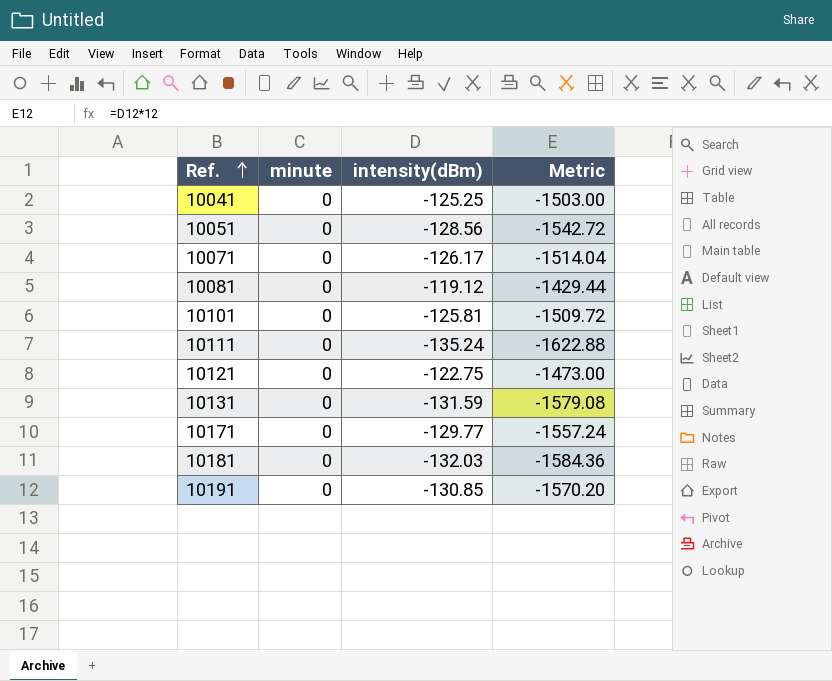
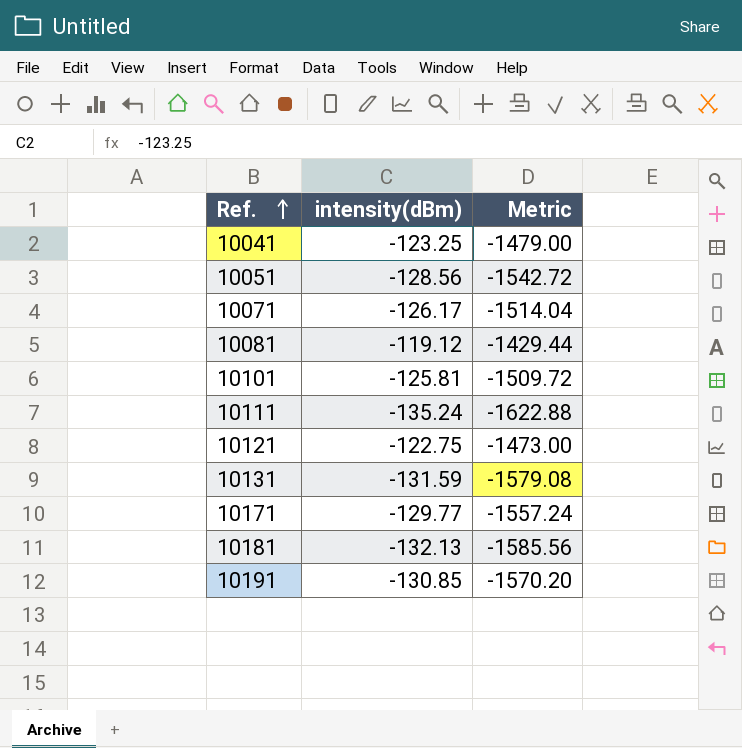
column minute | position: 2 -> none
10041 | intensity(dBm): -125.25 -> -123.25
10041 | Metric: -1503.00 -> -1479.00
10181 | intensity(dBm): -132.03 -> -132.13
10181 | Metric: -1584.36 -> -1585.56

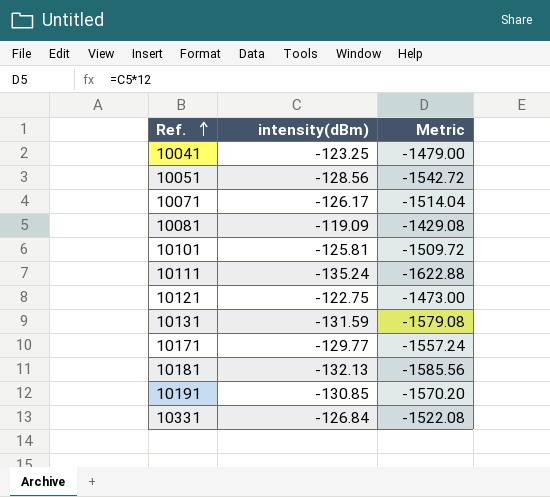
10081 | intensity(dBm): -119.12 -> -119.09
10081 | Metric: -1429.44 -> -1429.08
row 10331: none -> -126.84 | -1522.08

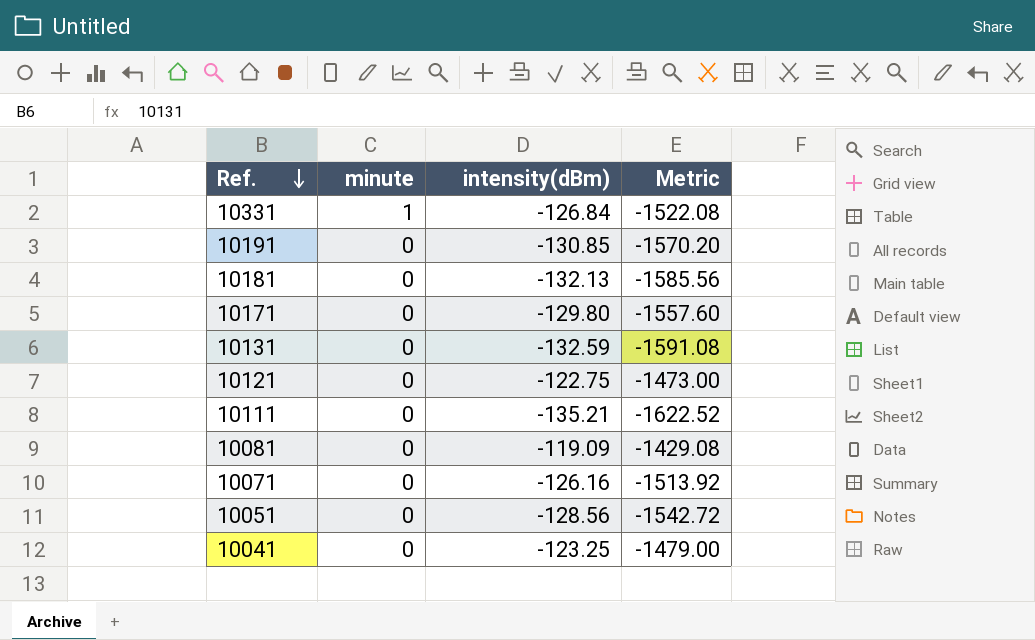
row order: Ref. ascending -> Ref. descending
column minute | position: none -> 2
row 10101: -125.81 | -1509.72 -> none
10171 | intensity(dBm): -129.77 -> -129.80
10171 | Metric: -1557.24 -> -1557.60
10131 | intensity(dBm): -131.59 -> -132.59
10131 | Metric: -1579.08 -> -1591.08
10111 | intensity(dBm): -135.24 -> -135.21
10111 | Metric: -1622.88 -> -1622.52
10071 | intensity(dBm): -126.17 -> -126.16
10071 | Metric: -1514.04 -> -1513.92

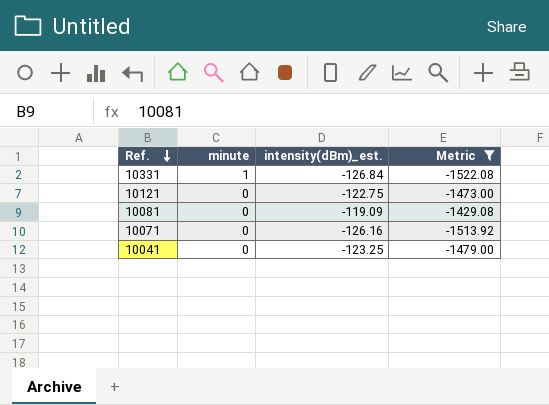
filter: none -> Metric >= -1522.08
column name: intensity(dBm) -> intensity(dBm)_est.

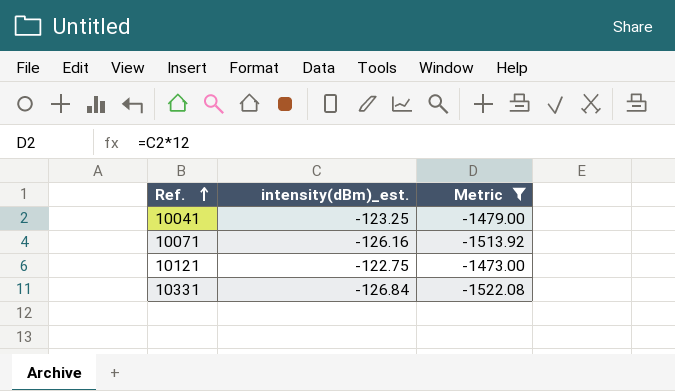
row order: Ref. descending -> Ref. ascending
column minute | position: 2 -> none
row 10081: 0 | -119.09 | -1429.08 -> none

